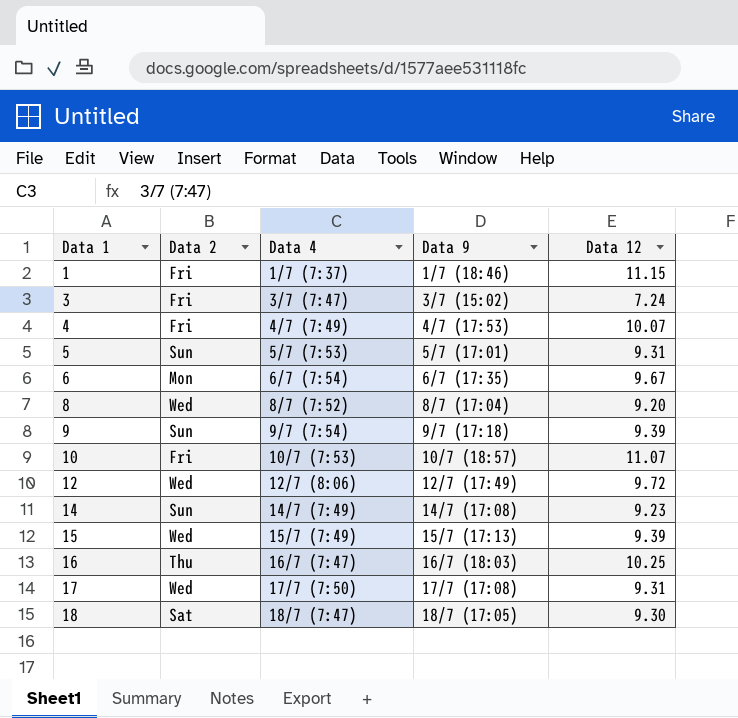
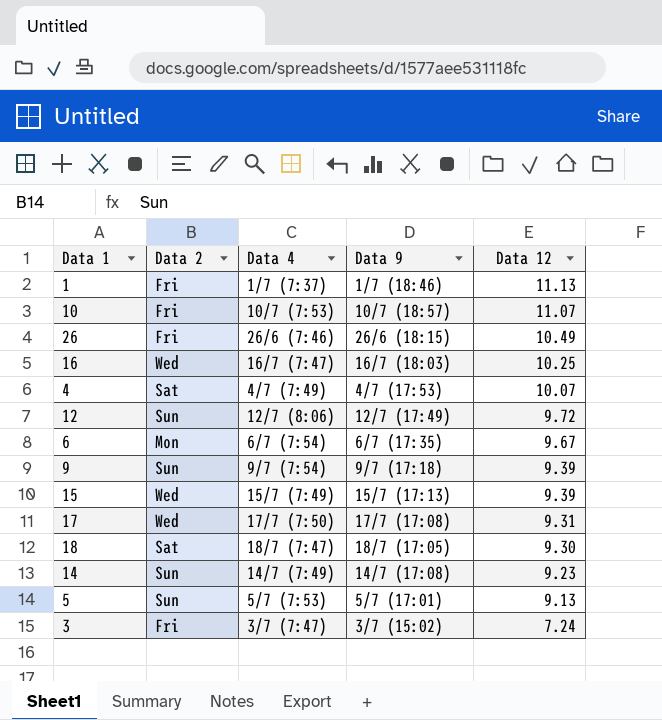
row order: Data 1 ascending -> Data 12 descending
row 8: Wed | 8/7 (7:52) | 8/7 (17:04) | 9.20 -> none
1 | Data 12: 11.15 -> 11.13
row 26: none -> Fri | 26/6 (7:46) | 26/6 (18:15) | 10.49
16 | Data 2: Thu -> Wed
4 | Data 2: Fri -> Sat
12 | Data 2: Wed -> Sun
5 | Data 12: 9.31 -> 9.13

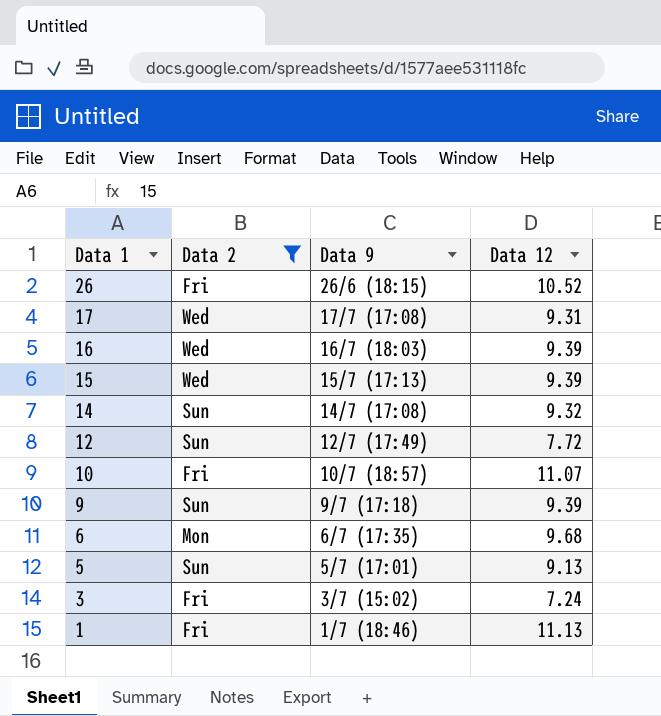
filter: none -> Data 2 != Sat
row order: Data 12 descending -> Data 1 descending
column Data 4 | position: 3 -> none
26 | Data 12: 10.49 -> 10.52
16 | Data 12: 10.25 -> 9.39
14 | Data 12: 9.23 -> 9.32
12 | Data 12: 9.72 -> 7.72
6 | Data 12: 9.67 -> 9.68

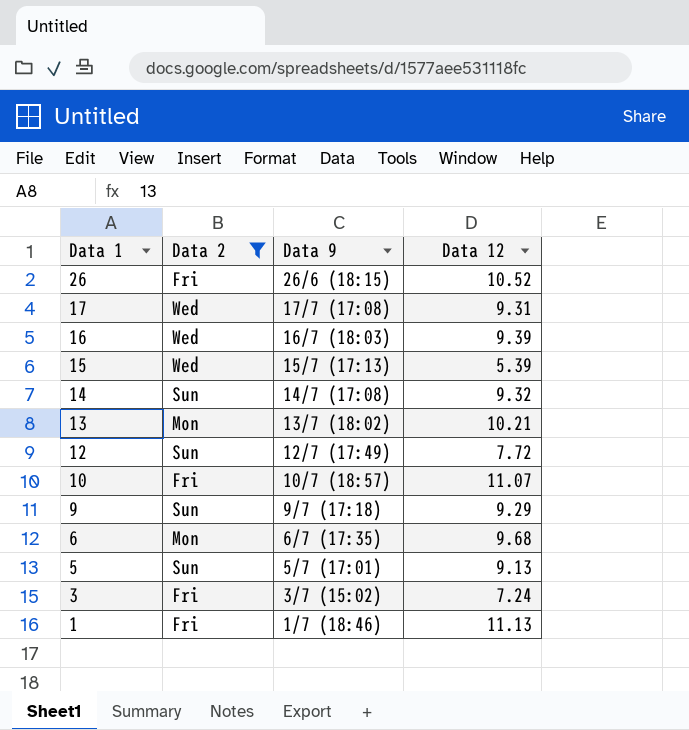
15 | Data 12: 9.39 -> 5.39
row 13: none -> Mon | 13/7 (18:02) | 10.21
9 | Data 12: 9.39 -> 9.29

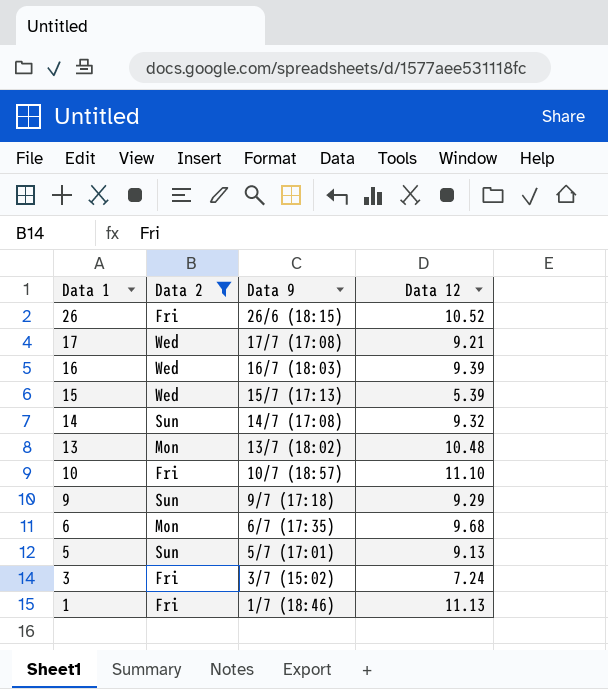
row 12: Sun | 12/7 (17:49) | 7.72 -> none
17 | Data 12: 9.31 -> 9.21
13 | Data 12: 10.21 -> 10.48
10 | Data 12: 11.07 -> 11.10

